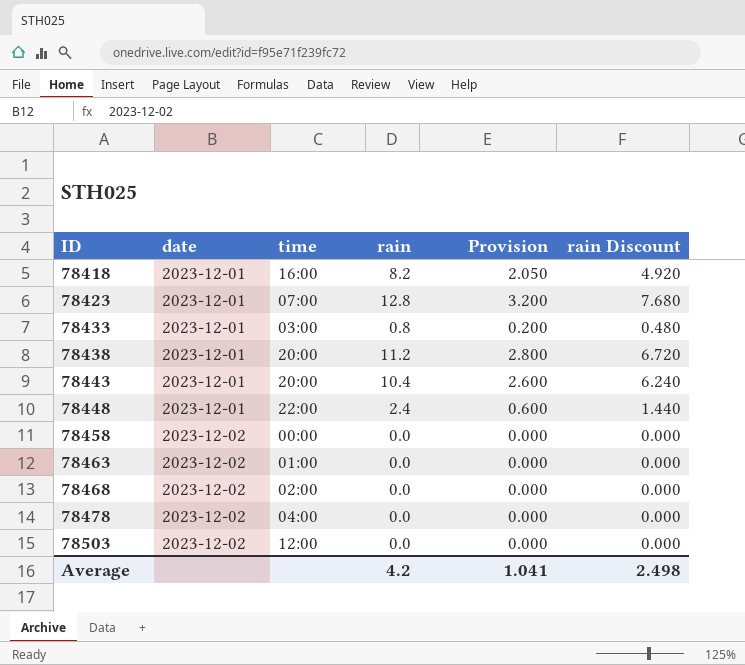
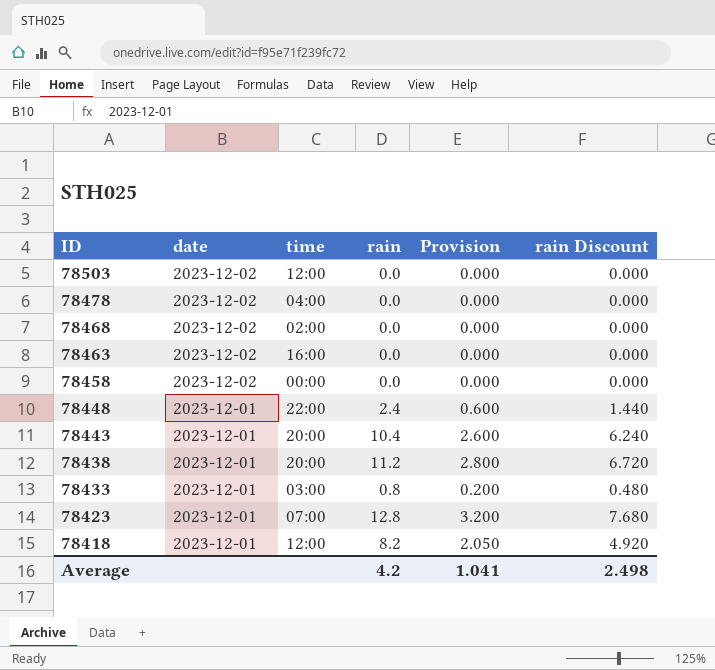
row order: ID ascending -> ID descending
78463 | time: 01:00 -> 16:00
78418 | time: 16:00 -> 12:00

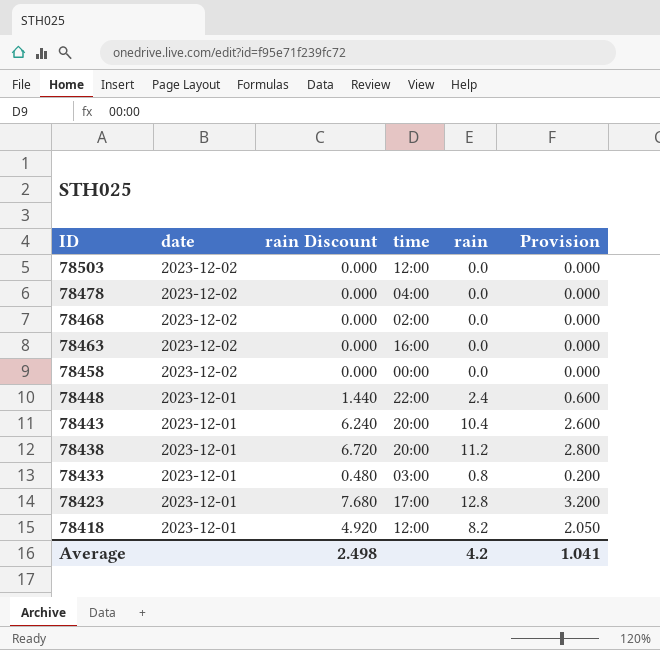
column rain Discount | position: 6 -> 3
78423 | time: 07:00 -> 17:00

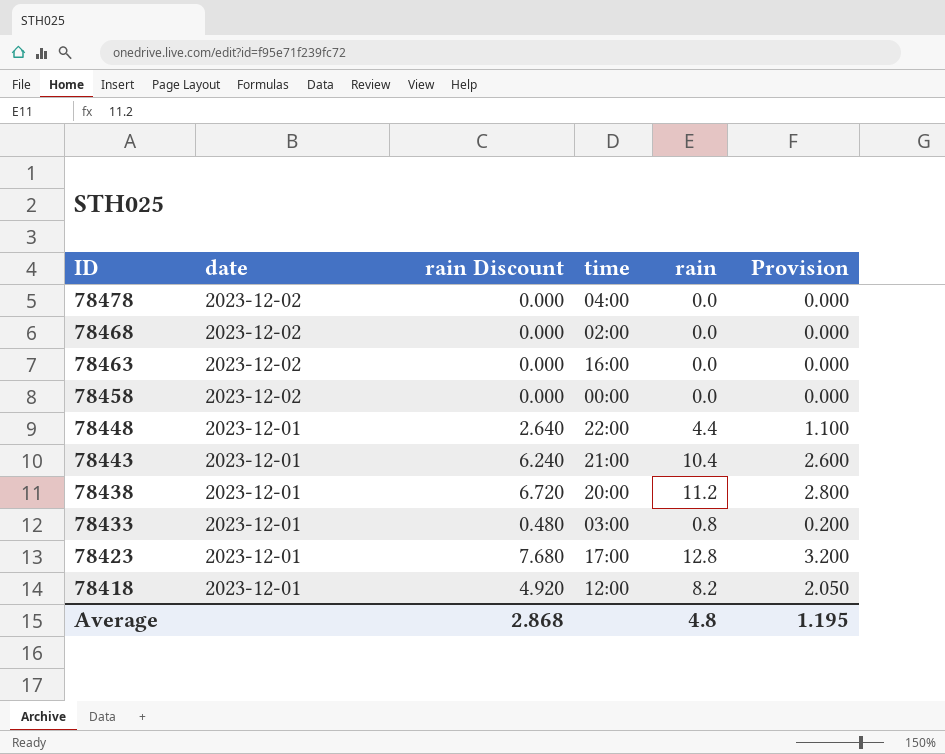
row 78503: 2023-12-02 | 0.000 | 12:00 | 0.0 | 0.000 -> none
78448 | rain Discount: 1.440 -> 2.640
78448 | rain: 2.4 -> 4.4
78448 | Provision: 0.600 -> 1.100
78443 | time: 20:00 -> 21:00
Average | rain Discount: 2.498 -> 2.868
Average | rain: 4.2 -> 4.8
Average | Provision: 1.041 -> 1.195

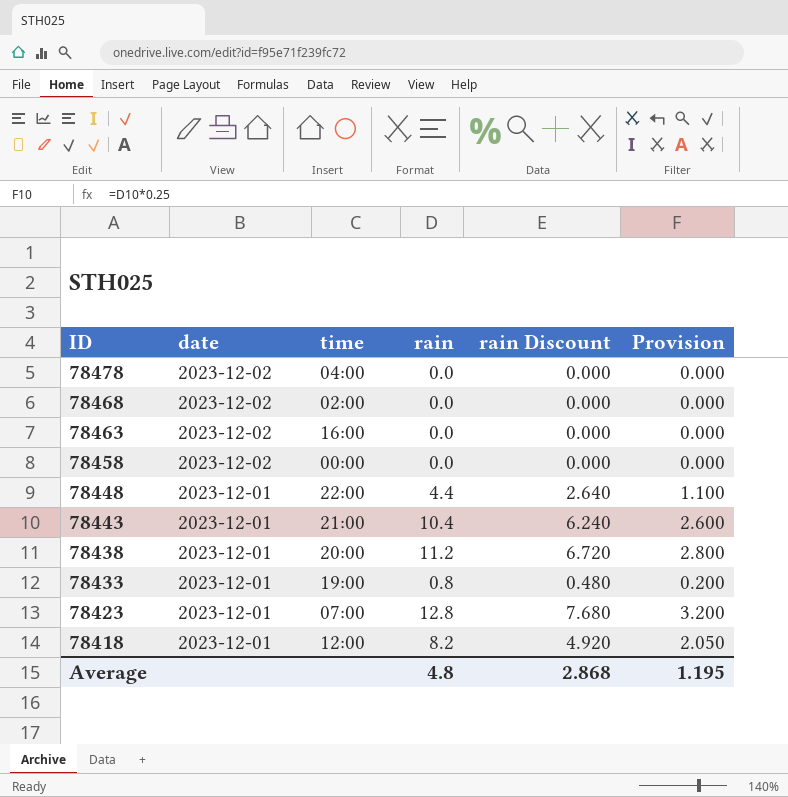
column rain Discount | position: 3 -> 5
78433 | time: 03:00 -> 19:00
78423 | time: 17:00 -> 07:00

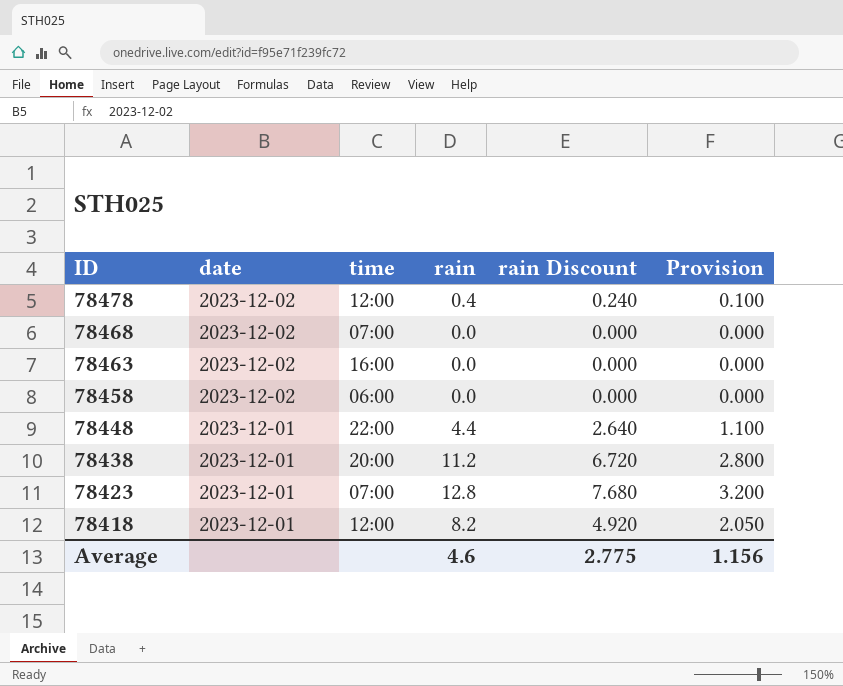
row 78443: 2023-12-01 | 21:00 | 10.4 | 6.240 | 2.600 -> none
row 78433: 2023-12-01 | 19:00 | 0.8 | 0.480 | 0.200 -> none
78478 | time: 04:00 -> 12:00
78478 | rain: 0.0 -> 0.4
78478 | rain Discount: 0.000 -> 0.240
78478 | Provision: 0.000 -> 0.100
78468 | time: 02:00 -> 07:00
78458 | time: 00:00 -> 06:00
Average | rain: 4.8 -> 4.6
Average | rain Discount: 2.868 -> 2.775
Average | Provision: 1.195 -> 1.156

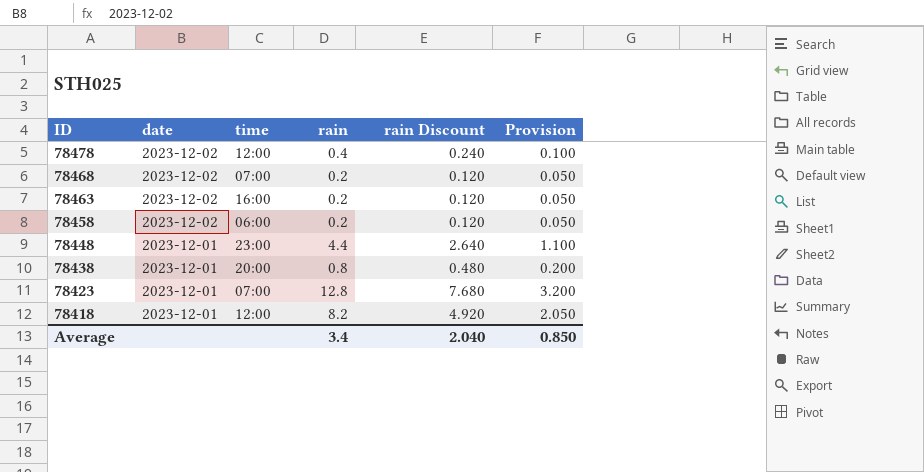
78468 | rain: 0.0 -> 0.2
78468 | rain Discount: 0.000 -> 0.120
78468 | Provision: 0.000 -> 0.050
78463 | rain: 0.0 -> 0.2
78463 | rain Discount: 0.000 -> 0.120
78463 | Provision: 0.000 -> 0.050
78458 | rain: 0.0 -> 0.2
78458 | rain Discount: 0.000 -> 0.120
78458 | Provision: 0.000 -> 0.050
78448 | time: 22:00 -> 23:00
78438 | rain: 11.2 -> 0.8
78438 | rain Discount: 6.720 -> 0.480
78438 | Provision: 2.800 -> 0.200
Average | rain: 4.6 -> 3.4
Average | rain Discount: 2.775 -> 2.040
Average | Provision: 1.156 -> 0.850

